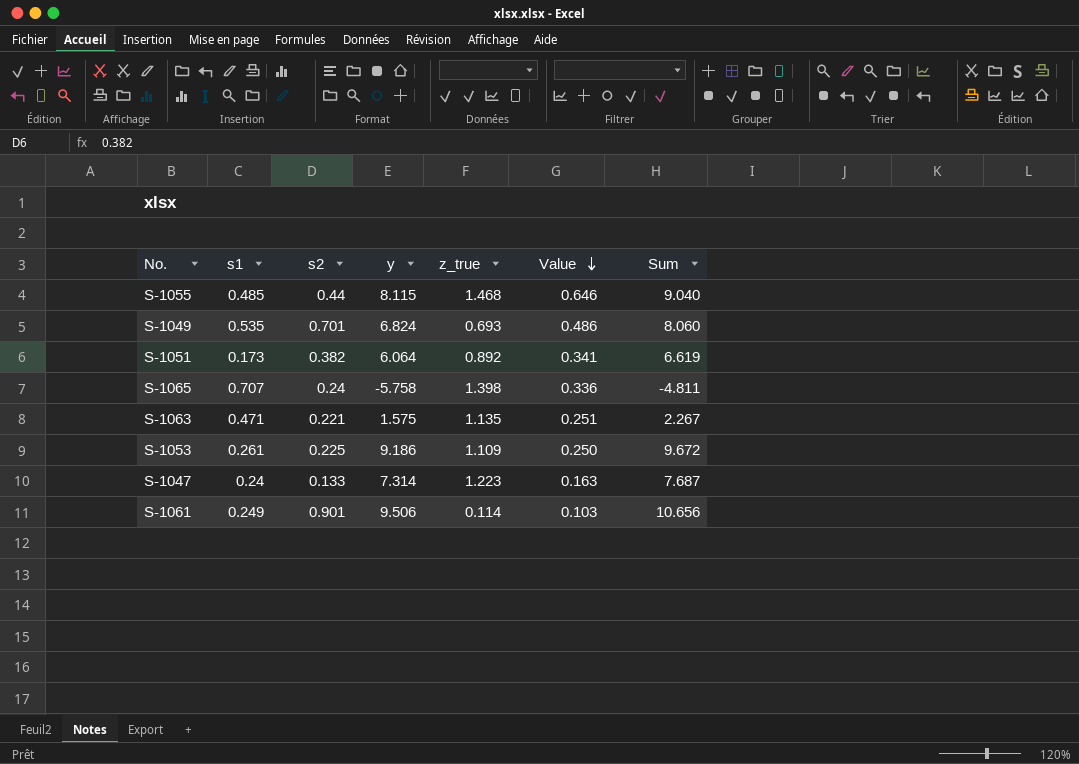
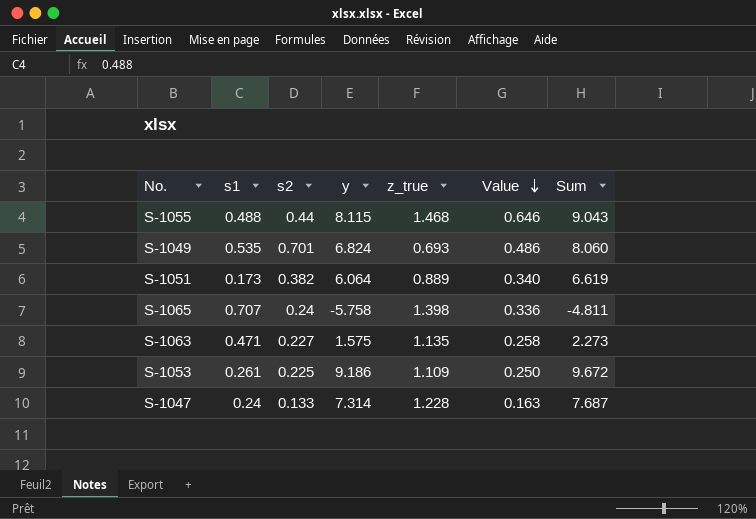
row S-1061: 0.249 | 0.901 | 9.506 | 0.114 | 0.103 | 10.656 -> none
S-1055 | s1: 0.485 -> 0.488
S-1055 | Sum: 9.040 -> 9.043
S-1051 | z_true: 0.892 -> 0.889
S-1051 | Value: 0.341 -> 0.340
S-1063 | s2: 0.221 -> 0.227
S-1063 | Value: 0.251 -> 0.258
S-1063 | Sum: 2.267 -> 2.273
S-1047 | z_true: 1.223 -> 1.228

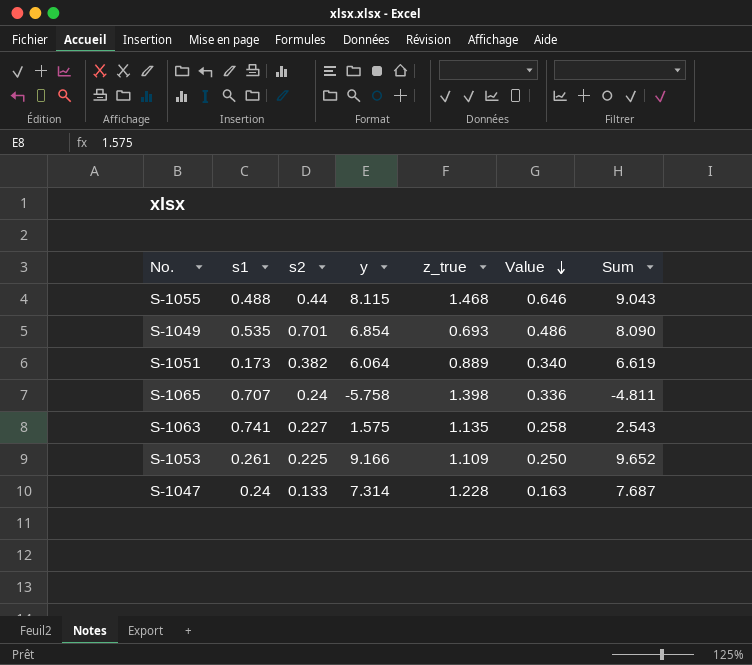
S-1049 | y: 6.824 -> 6.854
S-1049 | Sum: 8.060 -> 8.090
S-1063 | s1: 0.471 -> 0.741
S-1063 | Sum: 2.273 -> 2.543
S-1053 | y: 9.186 -> 9.166
S-1053 | Sum: 9.672 -> 9.652

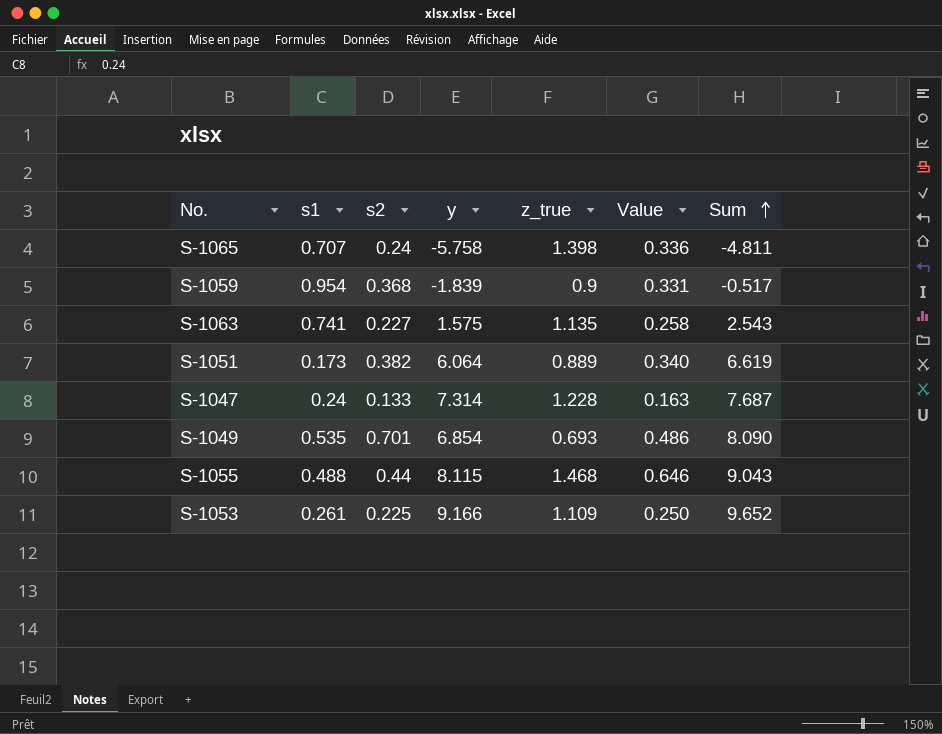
row order: Value descending -> Sum ascending
row S-1059: none -> 0.954 | 0.368 | -1.839 | 0.9 | 0.331 | -0.517

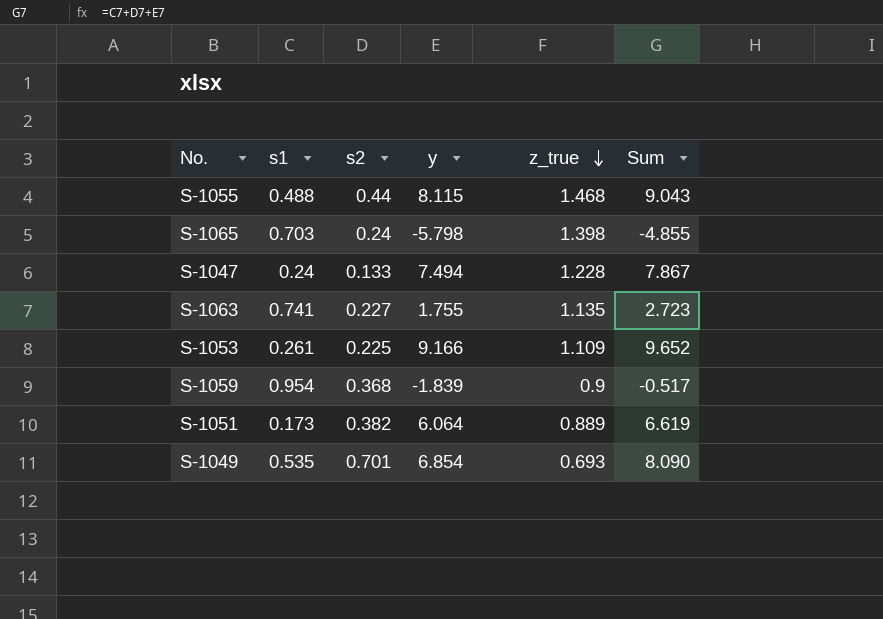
row order: Sum ascending -> z_true descending
column Value | formula: [s2] * [z_true] -> none
S-1065 | s1: 0.707 -> 0.703
S-1065 | y: -5.758 -> -5.798
S-1065 | Sum: -4.811 -> -4.855
S-1047 | y: 7.314 -> 7.494
S-1047 | Sum: 7.687 -> 7.867
S-1063 | y: 1.575 -> 1.755
S-1063 | Sum: 2.543 -> 2.723

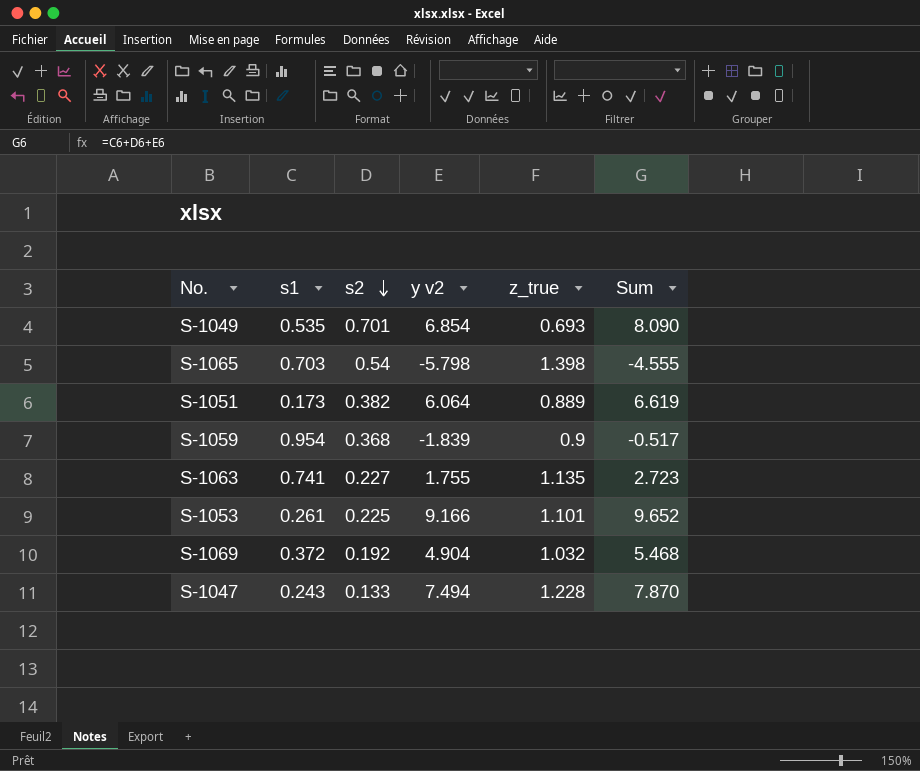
row order: z_true descending -> s2 descending
column name: y -> y v2
row S-1055: 0.488 | 0.44 | 8.115 | 1.468 | 9.043 -> none
S-1065 | s2: 0.24 -> 0.54
S-1065 | Sum: -4.855 -> -4.555
S-1053 | z_true: 1.109 -> 1.101
row S-1069: none -> 0.372 | 0.192 | 4.904 | 1.032 | 5.468
S-1047 | s1: 0.24 -> 0.243
S-1047 | Sum: 7.867 -> 7.870

